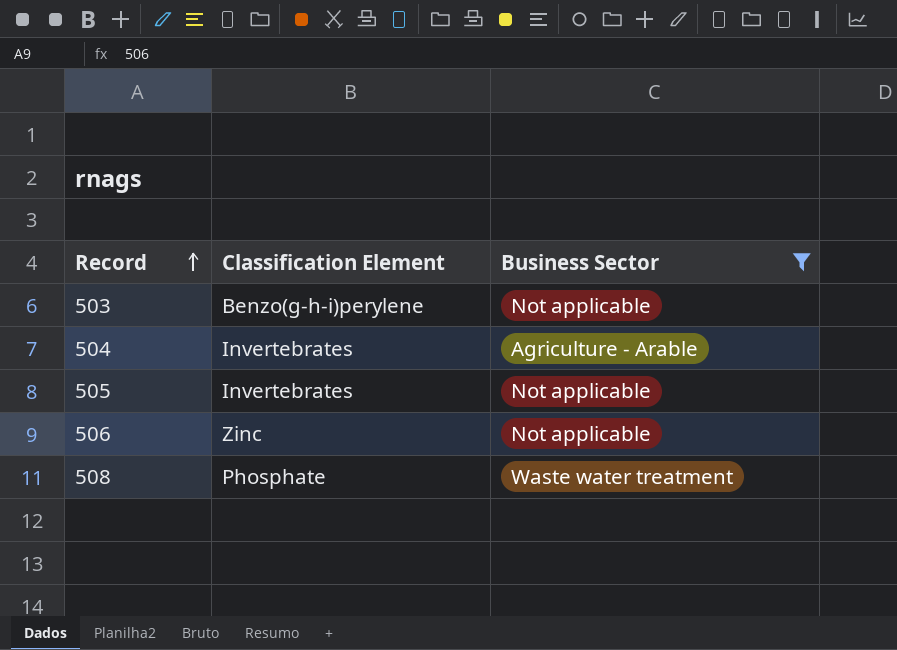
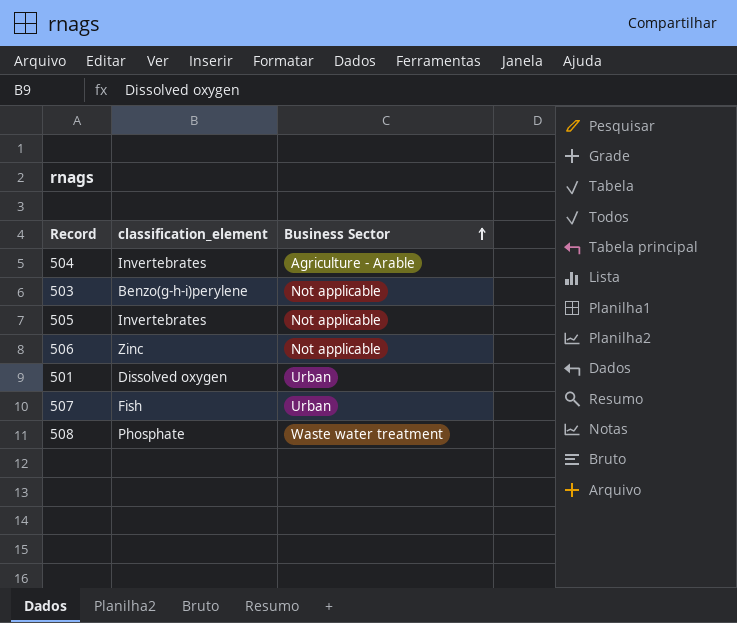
filter: Business Sector != Urban -> none
row order: Record ascending -> Business Sector ascending
column name: Classification Element -> classification_element

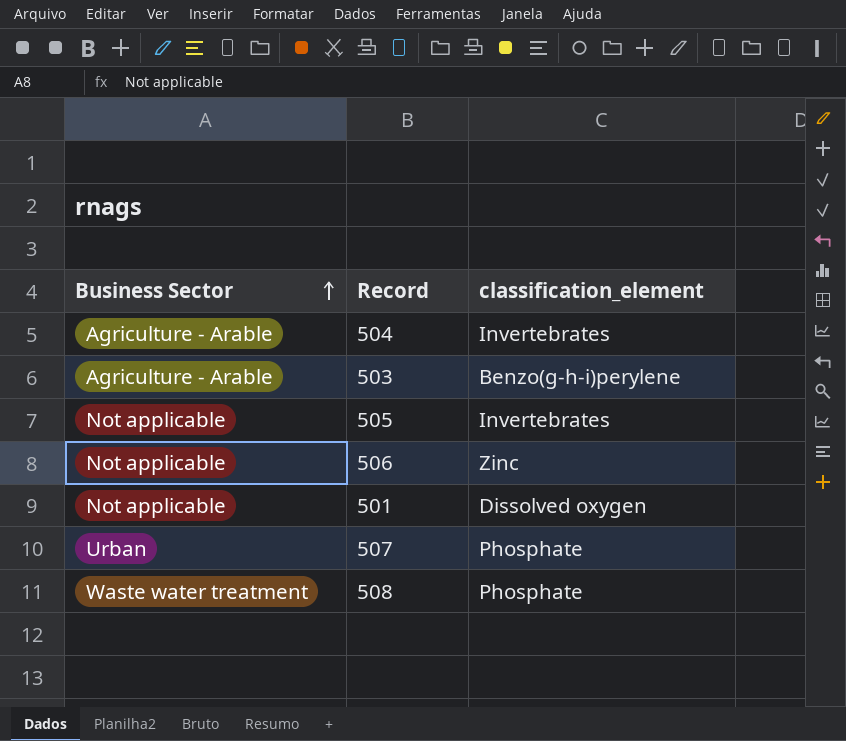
column Business Sector | position: 3 -> 1
503 | Business Sector: Not applicable -> Agriculture - Arable
501 | Business Sector: Urban -> Not applicable
507 | classification_element: Fish -> Phosphate

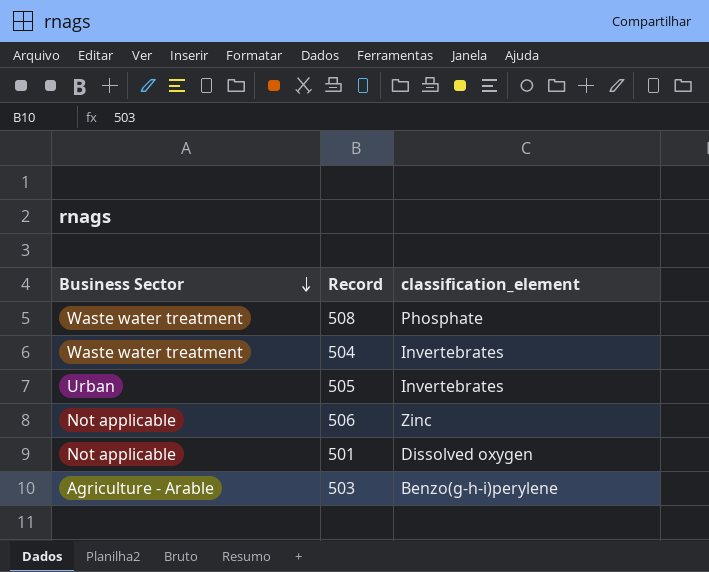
row order: Business Sector ascending -> Business Sector descending
row 507: Urban | Phosphate -> none
504 | Business Sector: Agriculture - Arable -> Waste water treatment
505 | Business Sector: Not applicable -> Urban

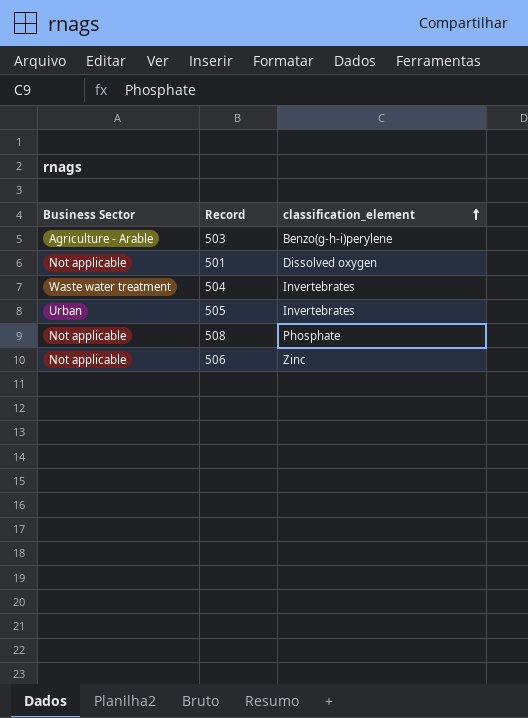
row order: Business Sector descending -> classification_element ascending
508 | Business Sector: Waste water treatment -> Not applicable

